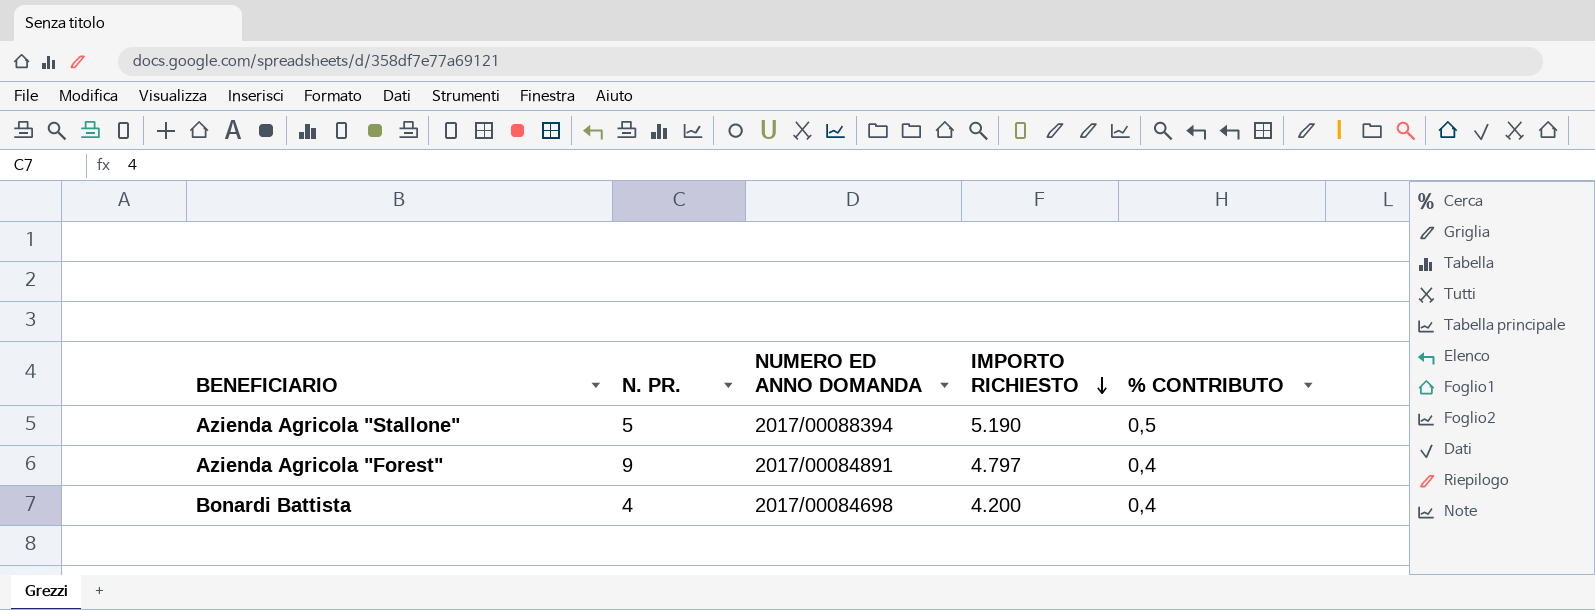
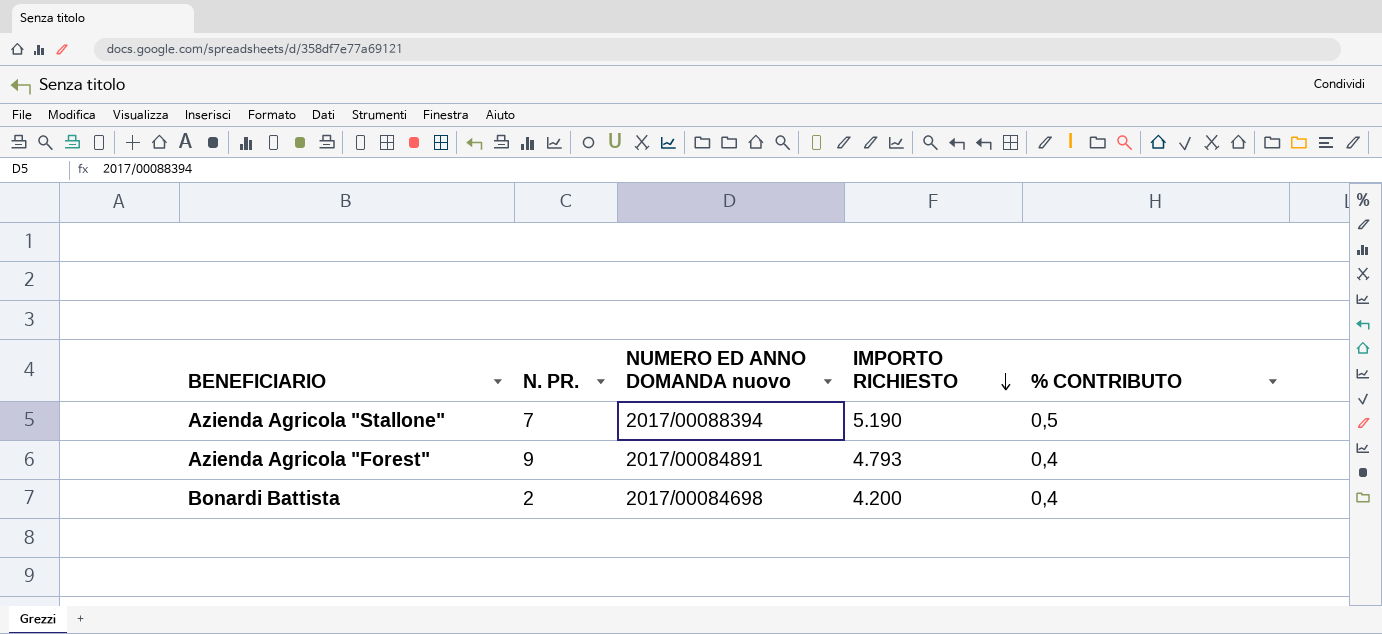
column name: NUMERO ED ANNO DOMANDA -> NUMERO ED ANNO DOMANDA nuovo
Azienda Agricola "Stallone" | N. PR.: 5 -> 7
Azienda Agricola "Forest" | IMPORTO RICHIESTO: 4.797 -> 4.793
Bonardi Battista | N. PR.: 4 -> 2

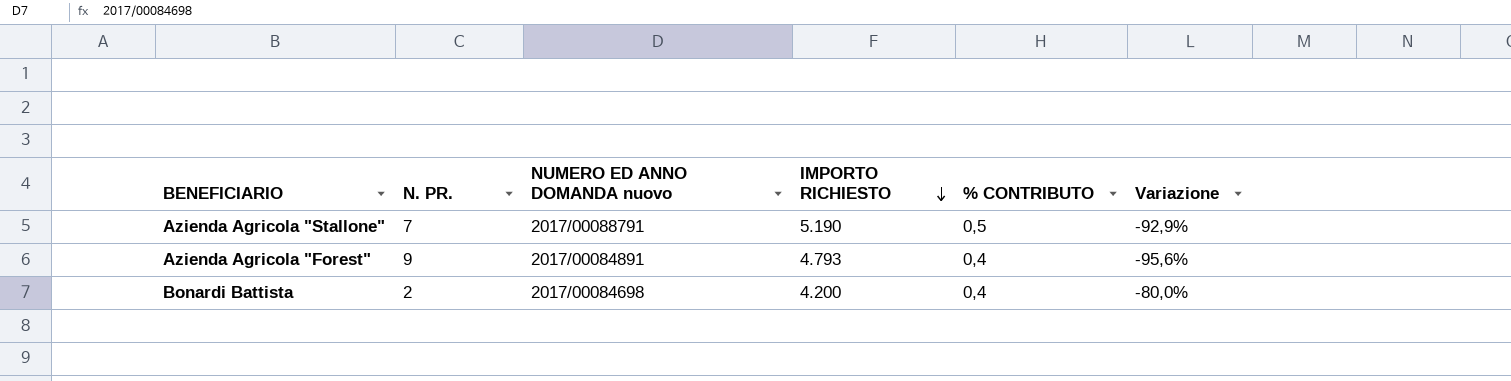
column Variazione | formula: none -> ([% CONTRIBUTO] - [N. PR.]) / [N. PR.]
Azienda Agricola "Stallone" | NUMERO ED ANNO DOMANDA nuovo: 2017/00088394 -> 2017/00088791

